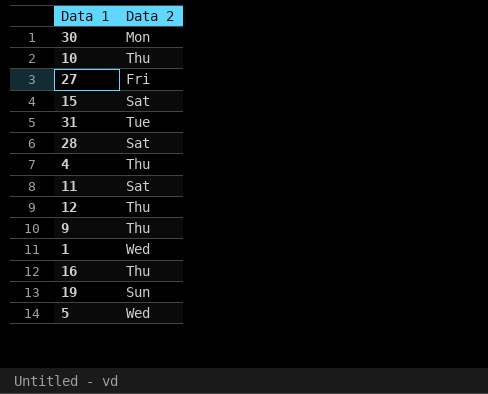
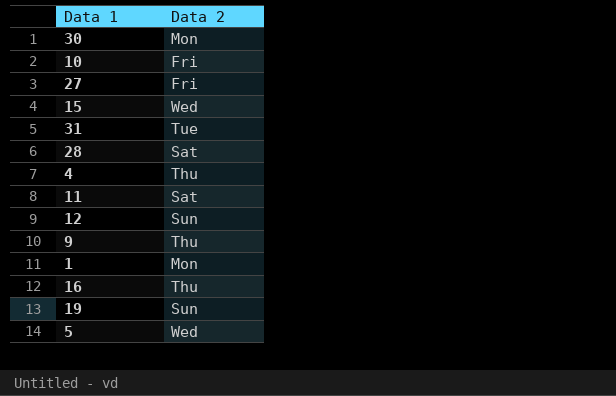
10 | Data 2: Thu -> Fri
15 | Data 2: Sat -> Wed
12 | Data 2: Thu -> Sun
1 | Data 2: Wed -> Mon

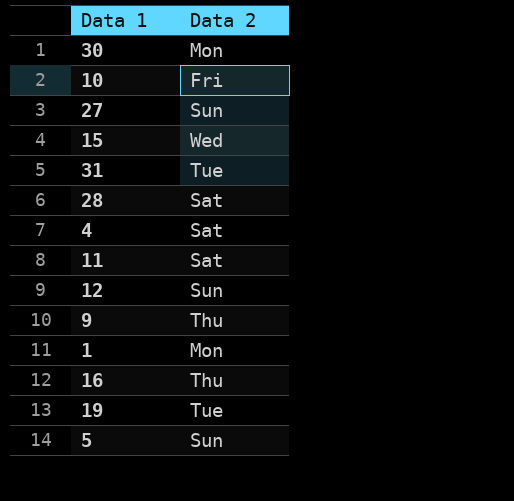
27 | Data 2: Fri -> Sun
4 | Data 2: Thu -> Sat
19 | Data 2: Sun -> Tue
5 | Data 2: Wed -> Sun

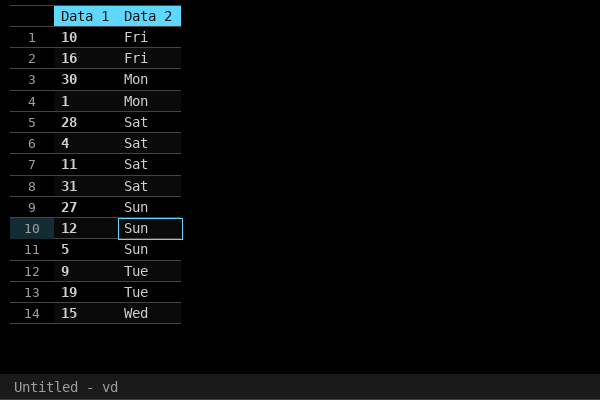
row order: none -> Data 2 ascending
16 | Data 2: Thu -> Fri
31 | Data 2: Tue -> Sat
9 | Data 2: Thu -> Tue

